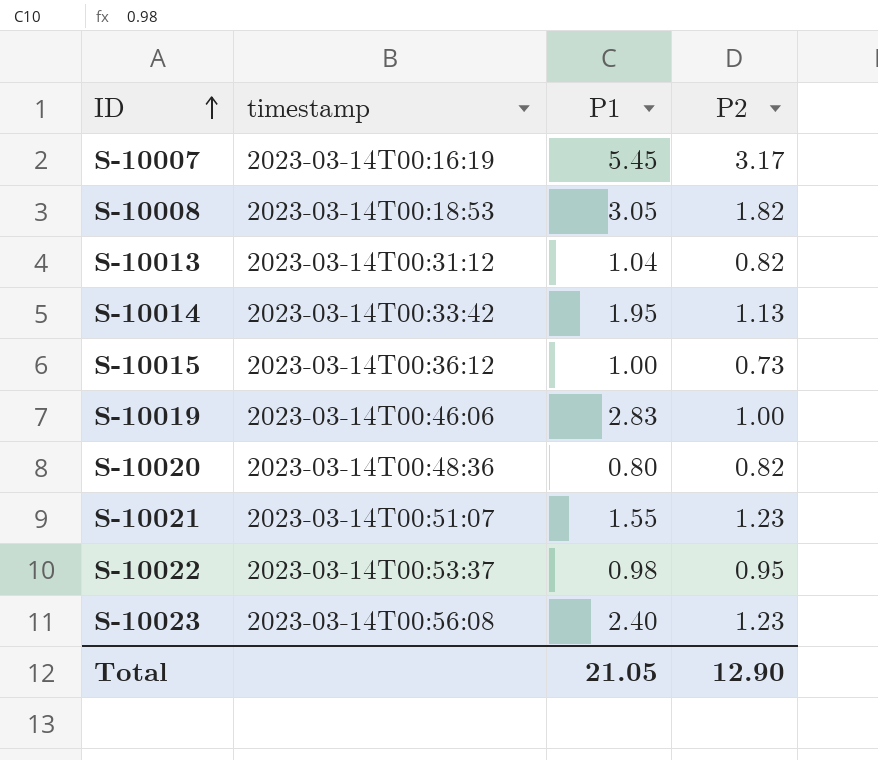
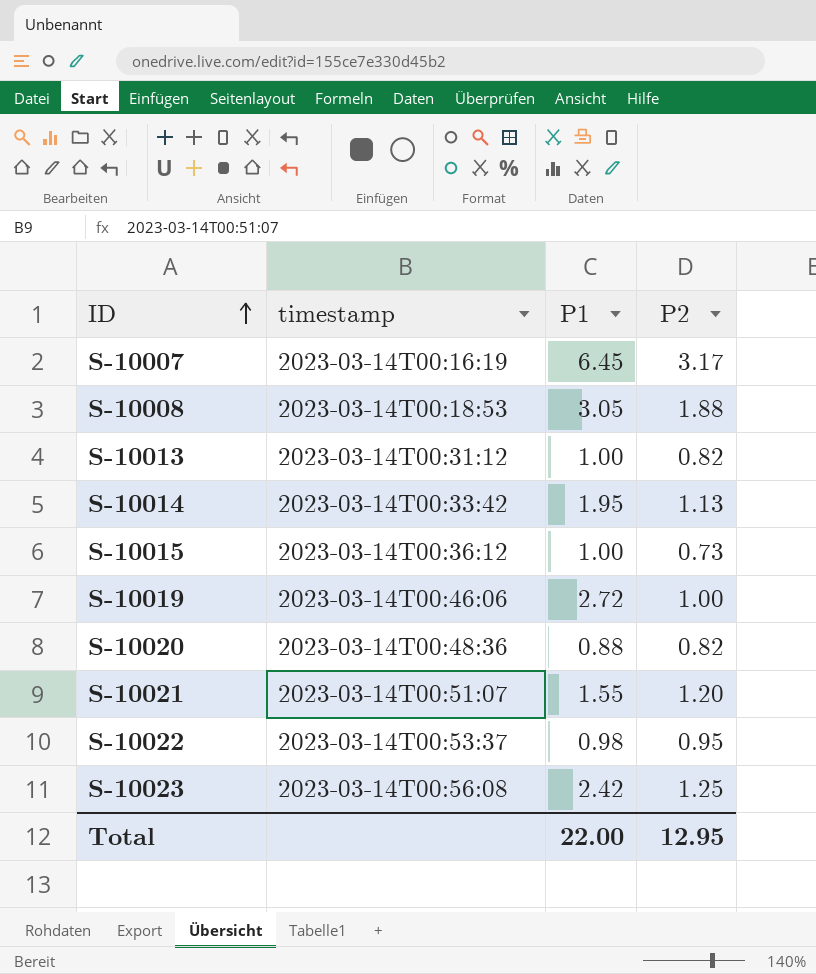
S-10007 | P1: 5.45 -> 6.45
S-10008 | P2: 1.82 -> 1.88
S-10013 | P1: 1.04 -> 1.00
S-10019 | P1: 2.83 -> 2.72
S-10020 | P1: 0.80 -> 0.88
S-10021 | P2: 1.23 -> 1.20
S-10023 | P1: 2.40 -> 2.42
S-10023 | P2: 1.23 -> 1.25
Total | P1: 21.05 -> 22.00
Total | P2: 12.90 -> 12.95

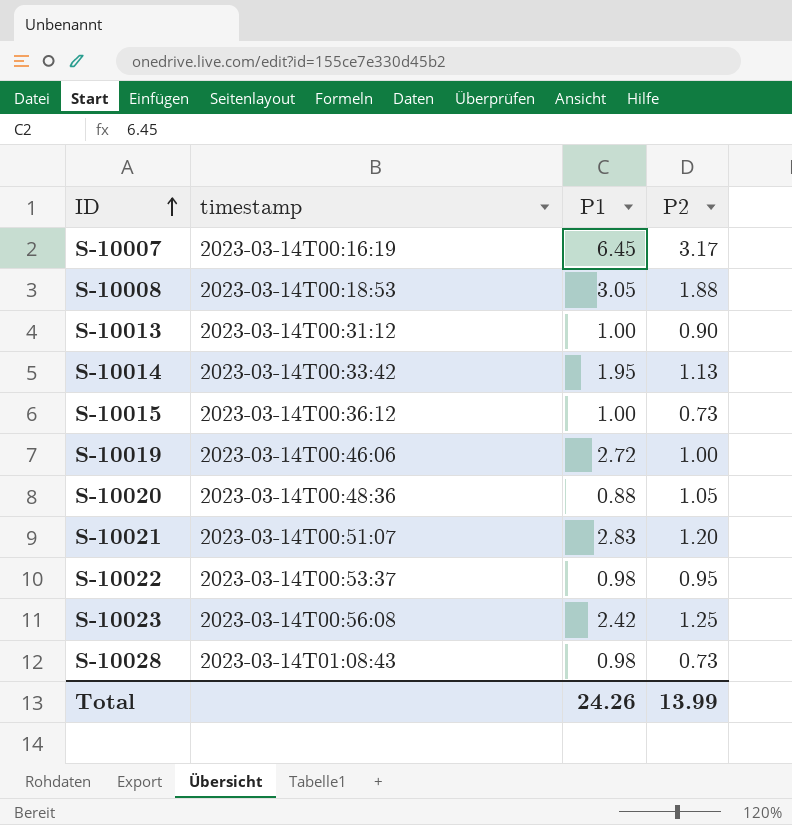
S-10013 | P2: 0.82 -> 0.90
S-10020 | P2: 0.82 -> 1.05
S-10021 | P1: 1.55 -> 2.83
row S-10028: none -> 2023-03-14T01:08:43 | 0.98 | 0.73
Total | P1: 22.00 -> 24.26
Total | P2: 12.95 -> 13.99

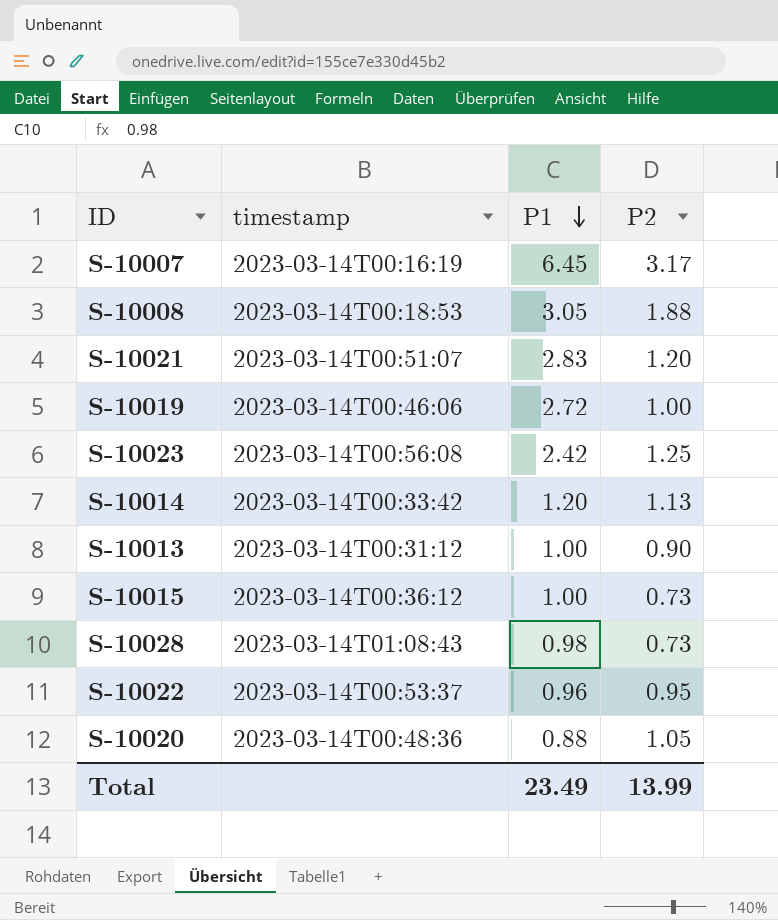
row order: ID ascending -> P1 descending
S-10014 | P1: 1.95 -> 1.20
S-10022 | P1: 0.98 -> 0.96
Total | P1: 24.26 -> 23.49

